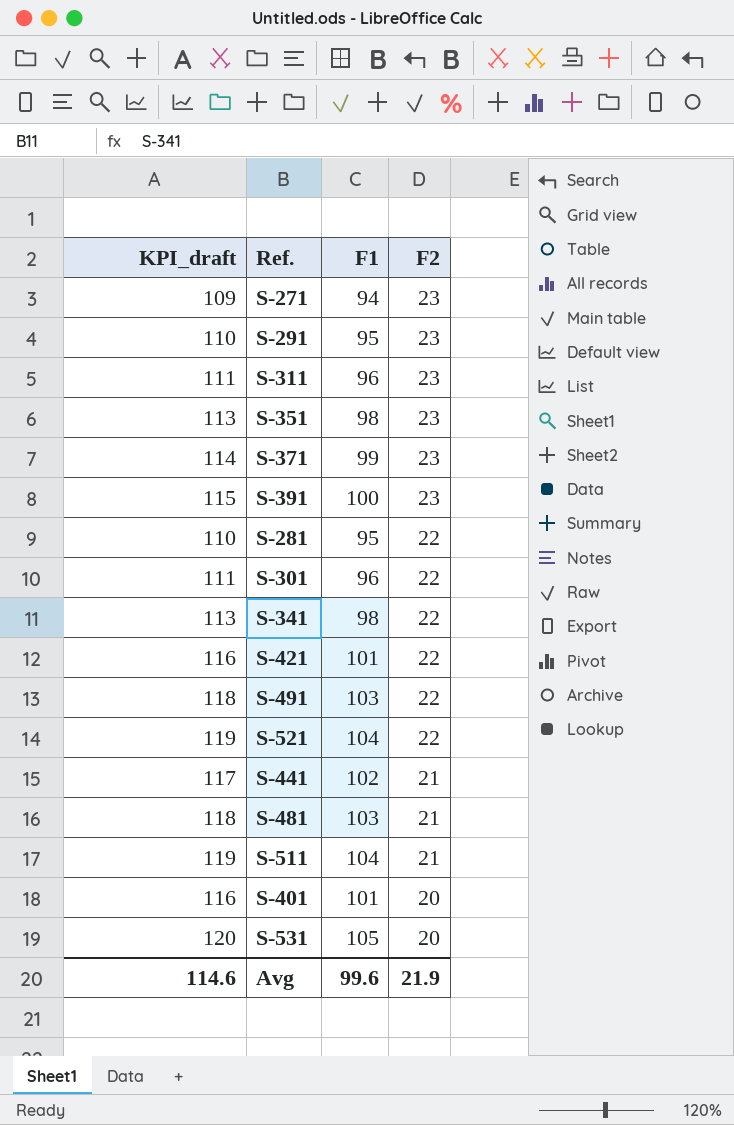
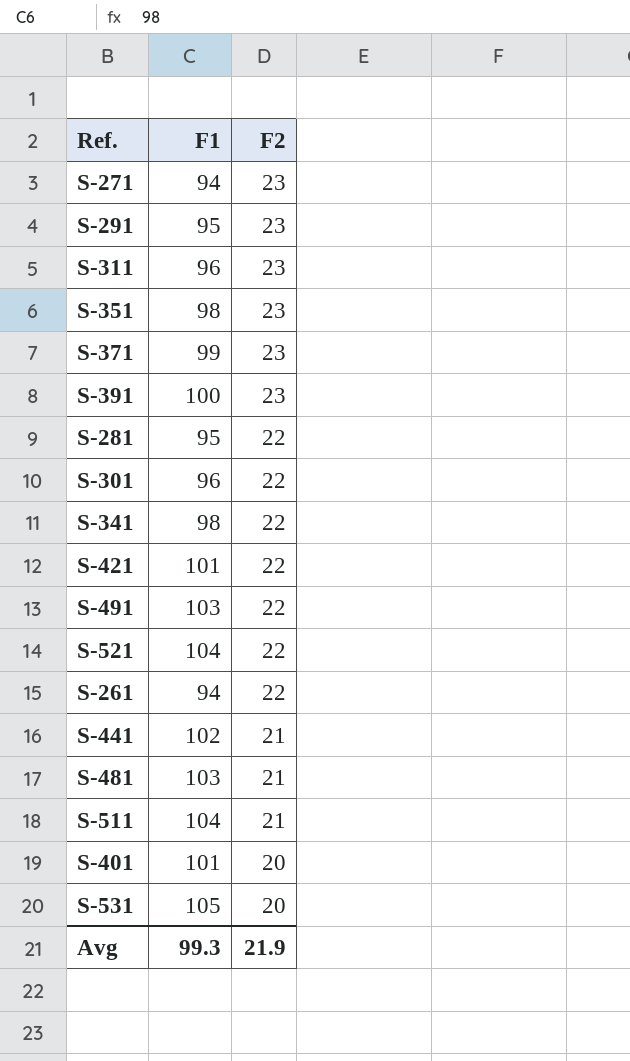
column KPI_draft | formula: [F1] + 15 -> none
row S-261: none -> 94 | 22
Avg | F1: 99.6 -> 99.3

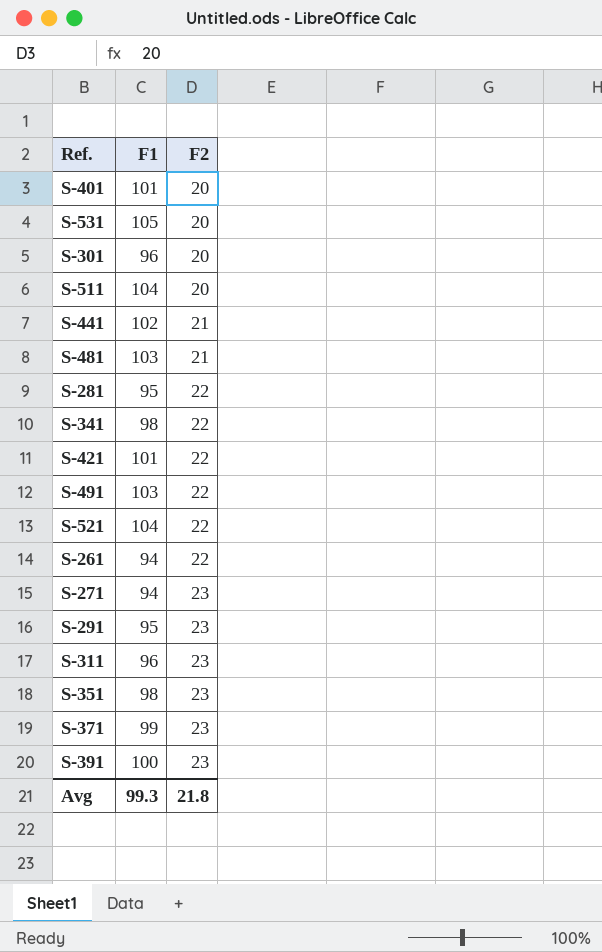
row order: F2 descending -> F2 ascending
S-301 | F2: 22 -> 20
S-511 | F2: 21 -> 20
Avg | F2: 21.9 -> 21.8

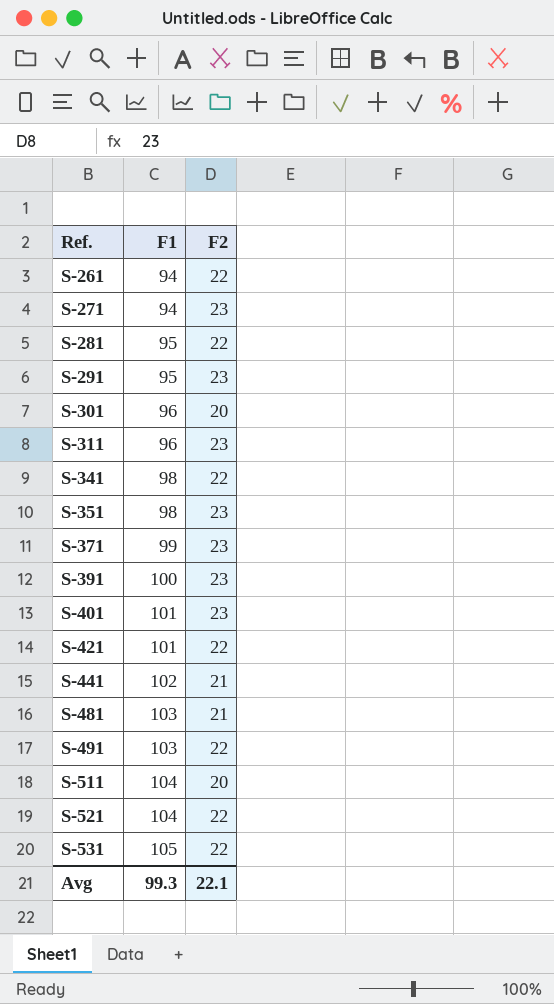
row order: F2 ascending -> Ref. ascending
S-401 | F2: 20 -> 23
S-531 | F2: 20 -> 22
Avg | F2: 21.8 -> 22.1

